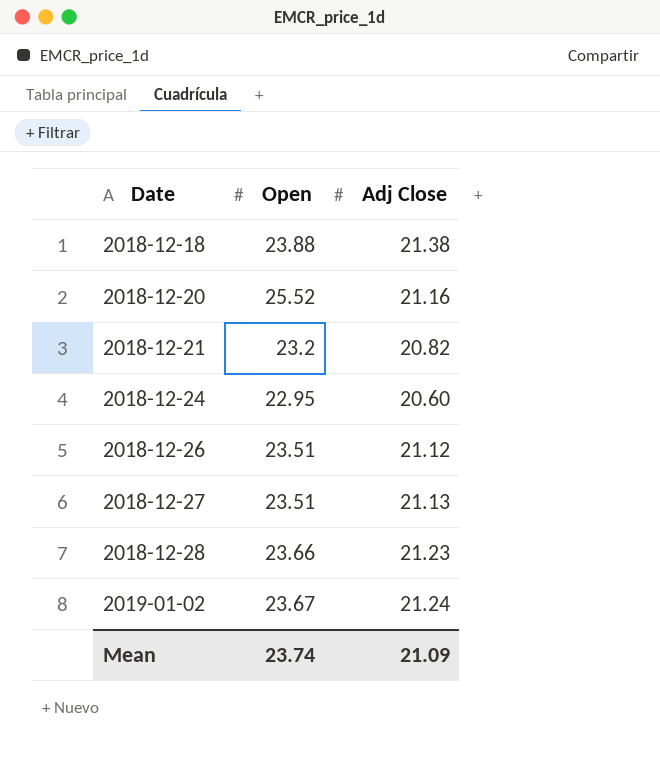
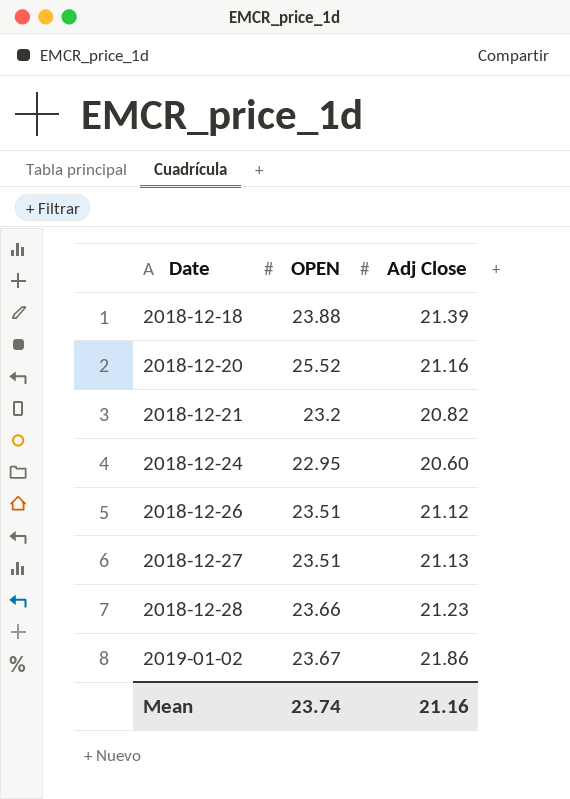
column name: Open -> OPEN
2018-12-18 | Adj Close: 21.38 -> 21.39
2019-01-02 | Adj Close: 21.24 -> 21.86
Mean | Adj Close: 21.09 -> 21.16

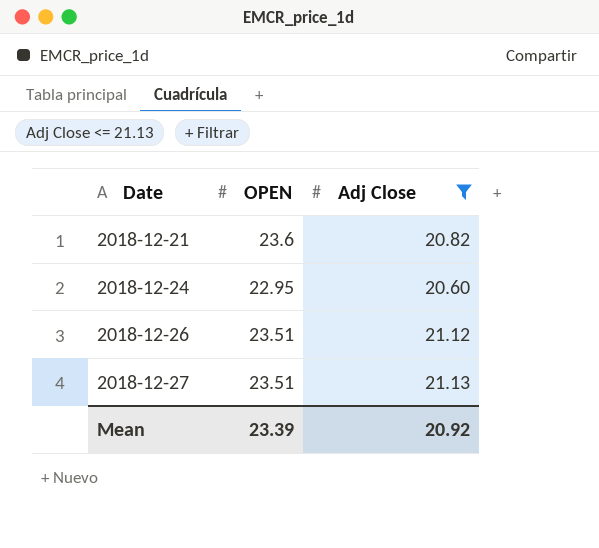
filter: none -> Adj Close <= 21.13
2018-12-21 | OPEN: 23.2 -> 23.6
Mean | OPEN: 23.74 -> 23.39
Mean | Adj Close: 21.16 -> 20.92

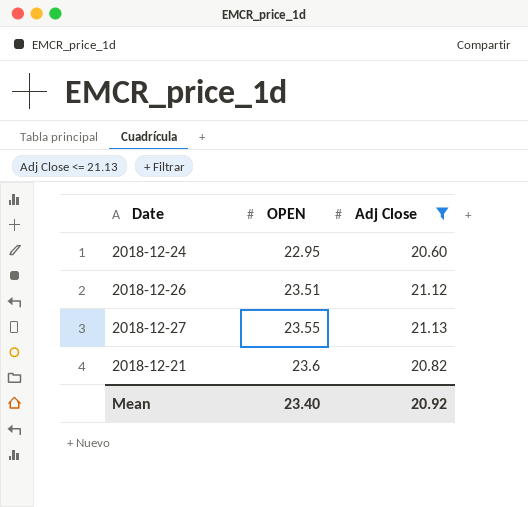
row order: Date ascending -> OPEN ascending
2018-12-27 | OPEN: 23.51 -> 23.55
Mean | OPEN: 23.39 -> 23.40

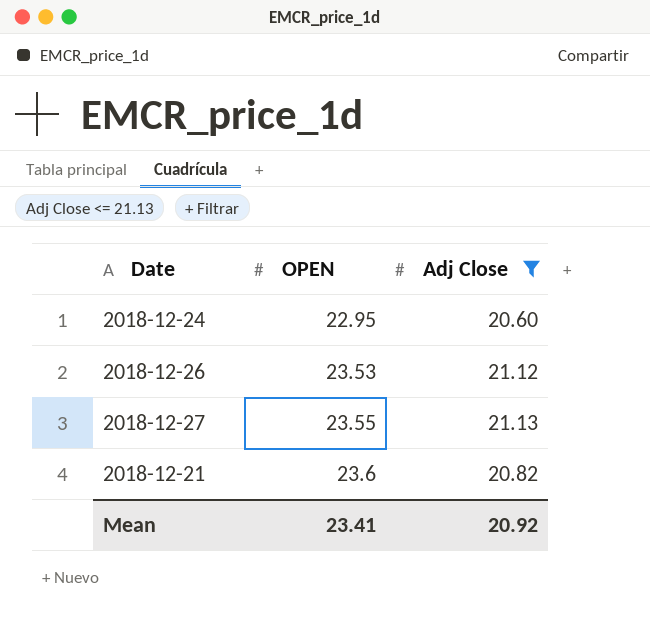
2018-12-26 | OPEN: 23.51 -> 23.53
Mean | OPEN: 23.40 -> 23.41

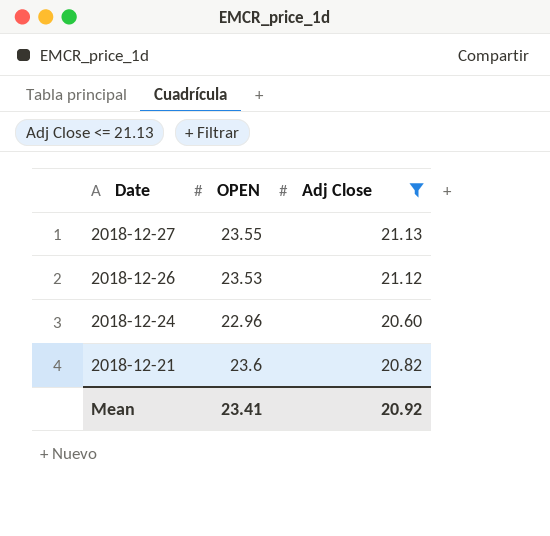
row order: OPEN ascending -> Date descending
2018-12-24 | OPEN: 22.95 -> 22.96

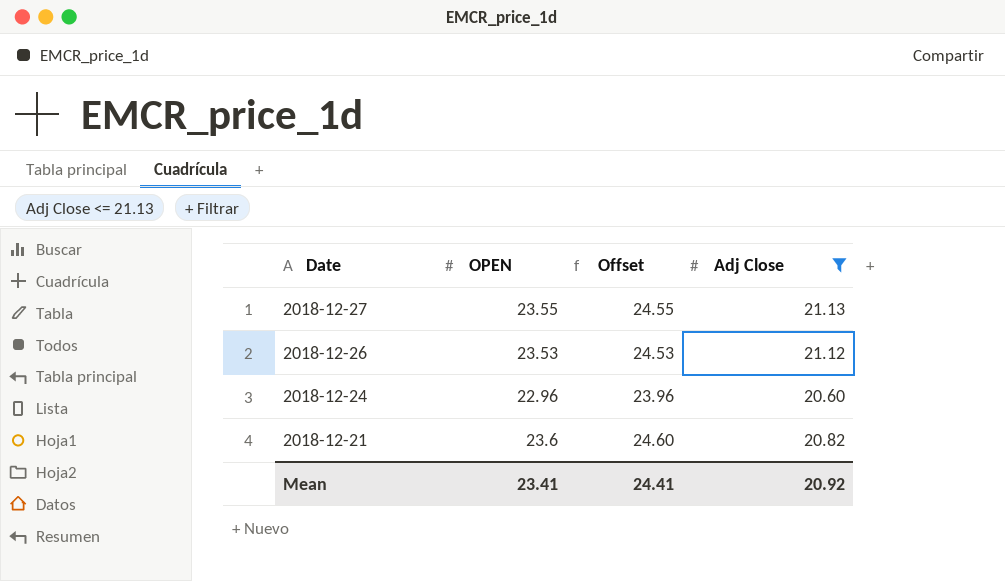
column Offset | formula: none -> [OPEN] + 1

